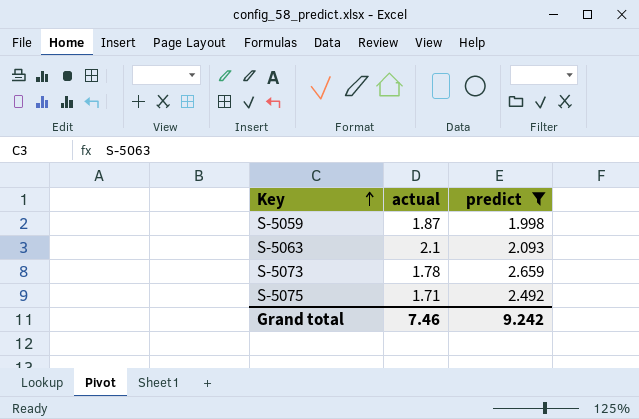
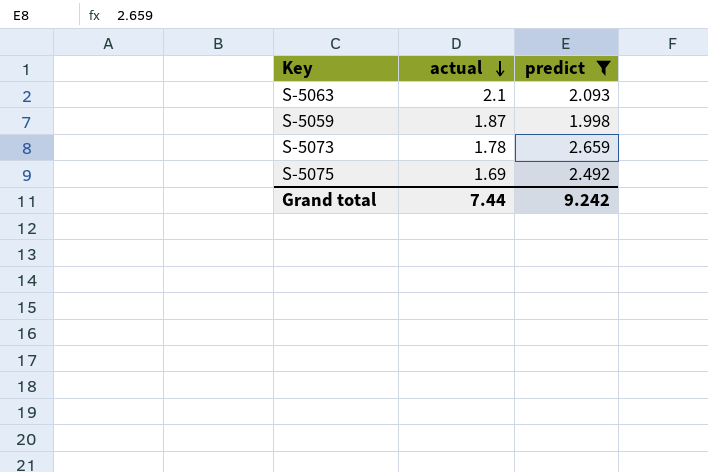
row order: Key ascending -> actual descending
S-5075 | actual: 1.71 -> 1.69
Grand total | actual: 7.46 -> 7.44

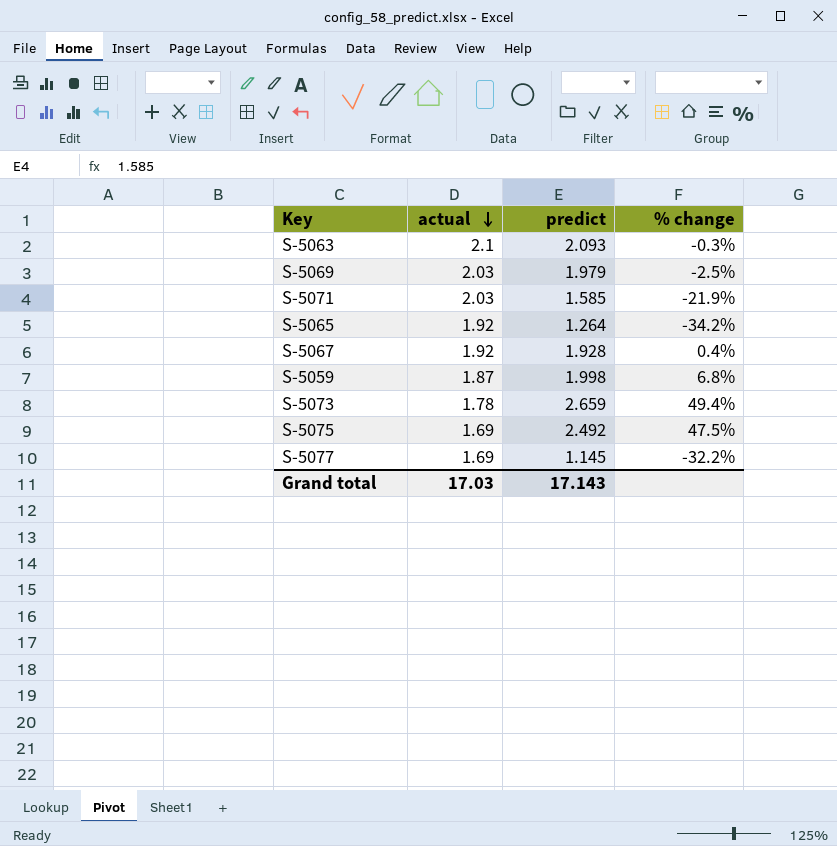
filter: predict >= 1.998 -> none
column % change | formula: none -> ([predict] - [actual]) / [actual]
Grand total | actual: 7.44 -> 17.03
Grand total | predict: 9.242 -> 17.143

